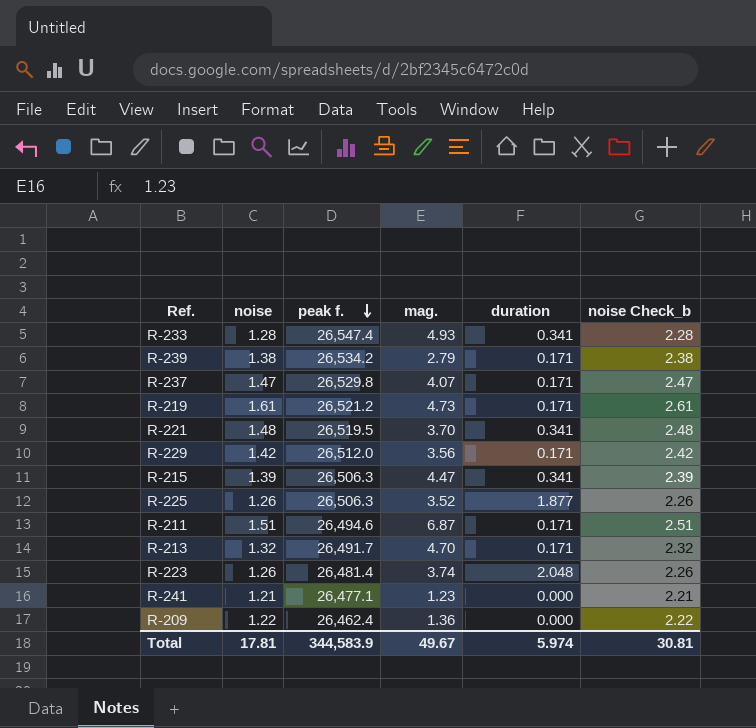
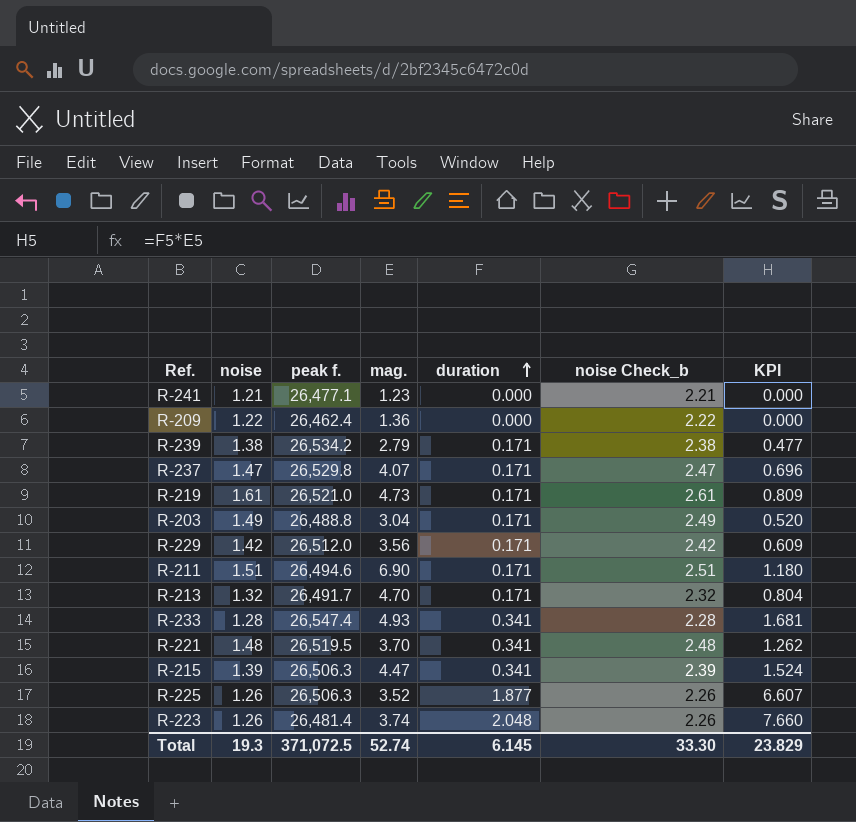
row order: peak f. descending -> duration ascending
column KPI | formula: none -> [mag.] * [duration]
R-219 | peak f.: 26,521.2 -> 26,521.0
row R-203: none -> 1.49 | 26,488.8 | 3.04 | 0.171 | 2.49 | 0.520
R-211 | mag.: 6.87 -> 6.90
Total | noise: 17.81 -> 19.3
Total | peak f.: 344,583.9 -> 371,072.5
Total | mag.: 49.67 -> 52.74
Total | duration: 5.974 -> 6.145
Total | noise Check_b: 30.81 -> 33.30

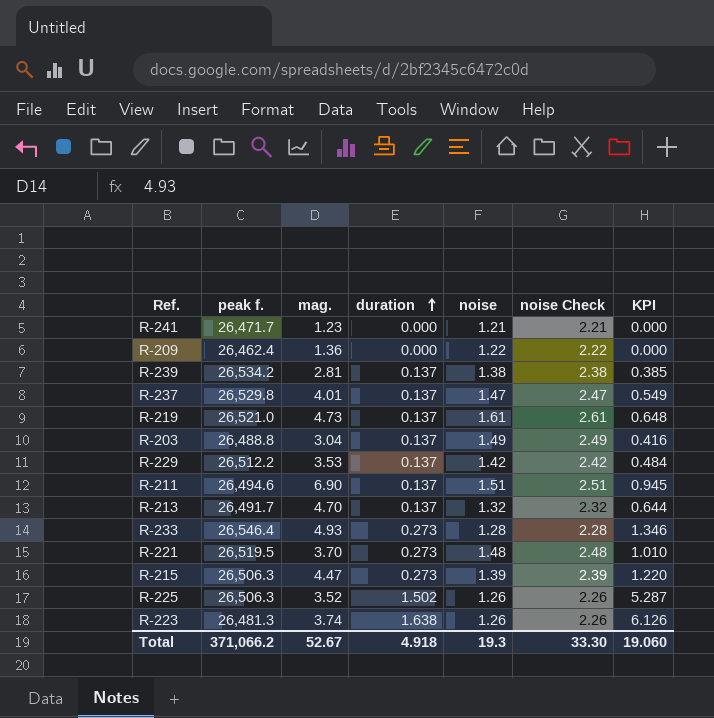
column noise | position: 2 -> 5
column name: noise Check_b -> noise Check
R-241 | peak f.: 26,477.1 -> 26,471.7
R-239 | mag.: 2.79 -> 2.81
R-239 | duration: 0.171 -> 0.137
R-239 | KPI: 0.477 -> 0.385
R-237 | mag.: 4.07 -> 4.01
R-237 | duration: 0.171 -> 0.137
R-237 | KPI: 0.696 -> 0.549
R-219 | duration: 0.171 -> 0.137
R-219 | KPI: 0.809 -> 0.648
R-203 | duration: 0.171 -> 0.137
R-203 | KPI: 0.520 -> 0.416
R-229 | peak f.: 26,512.0 -> 26,512.2
R-229 | mag.: 3.56 -> 3.53
R-229 | duration: 0.171 -> 0.137
R-229 | KPI: 0.609 -> 0.484
R-211 | duration: 0.171 -> 0.137
R-211 | KPI: 1.180 -> 0.945
R-213 | duration: 0.171 -> 0.137
R-213 | KPI: 0.804 -> 0.644
R-233 | peak f.: 26,547.4 -> 26,546.4
R-233 | duration: 0.341 -> 0.273
R-233 | KPI: 1.681 -> 1.346
R-221 | duration: 0.341 -> 0.273
R-221 | KPI: 1.262 -> 1.010
R-215 | duration: 0.341 -> 0.273
R-215 | KPI: 1.524 -> 1.220
R-225 | duration: 1.877 -> 1.502
R-225 | KPI: 6.607 -> 5.287
R-223 | peak f.: 26,481.4 -> 26,481.3
R-223 | duration: 2.048 -> 1.638
R-223 | KPI: 7.660 -> 6.126
Total | peak f.: 371,072.5 -> 371,066.2
Total | mag.: 52.74 -> 52.67
Total | duration: 6.145 -> 4.918
Total | KPI: 23.829 -> 19.060

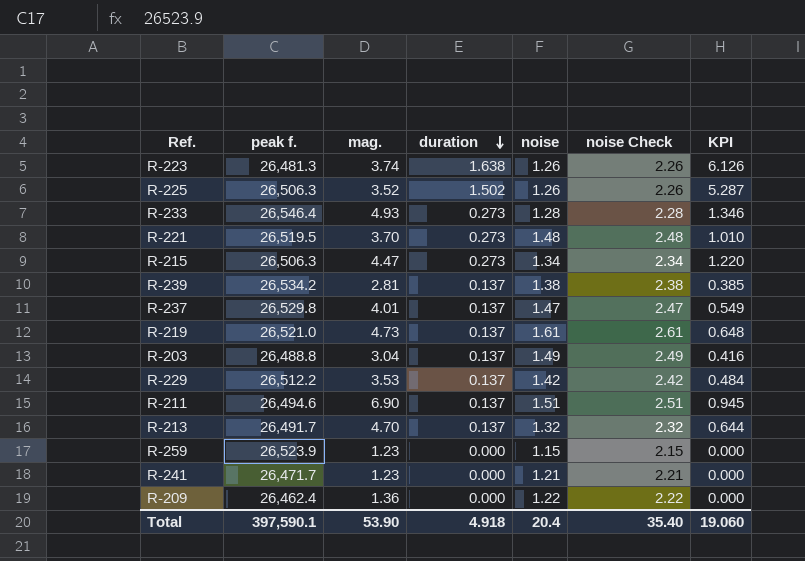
row order: duration ascending -> duration descending
R-215 | noise: 1.39 -> 1.34
R-215 | noise Check: 2.39 -> 2.34
row R-259: none -> 26,523.9 | 1.23 | 0.000 | 1.15 | 2.15 | 0.000
Total | peak f.: 371,066.2 -> 397,590.1
Total | mag.: 52.67 -> 53.90
Total | noise: 19.3 -> 20.4
Total | noise Check: 33.30 -> 35.40

